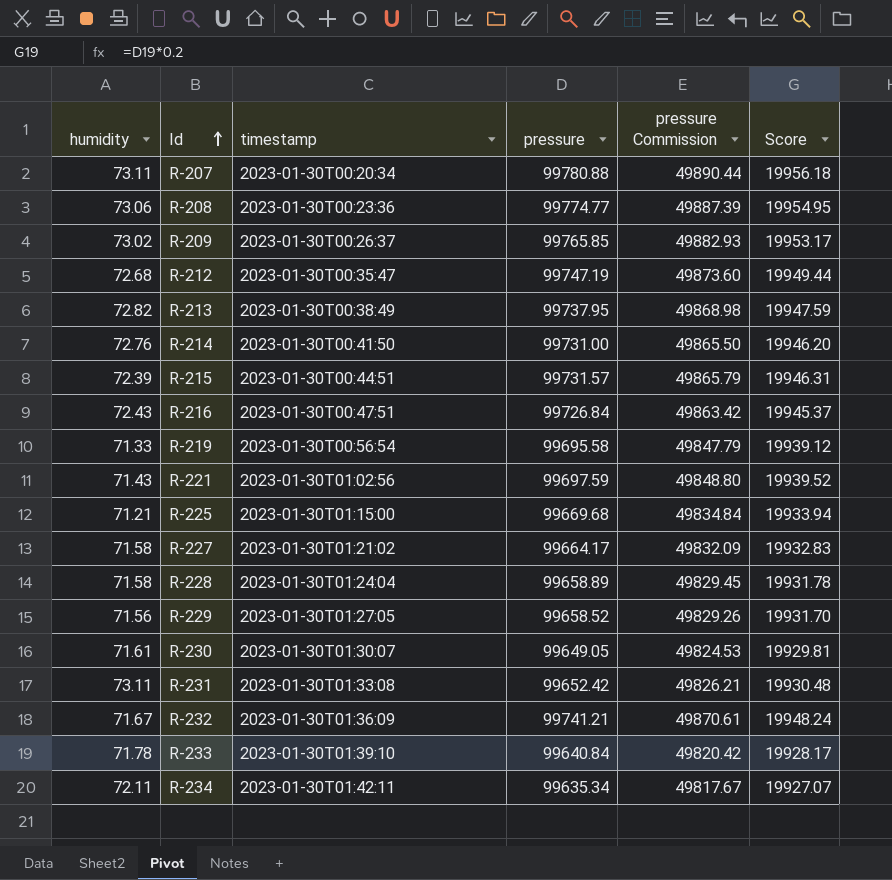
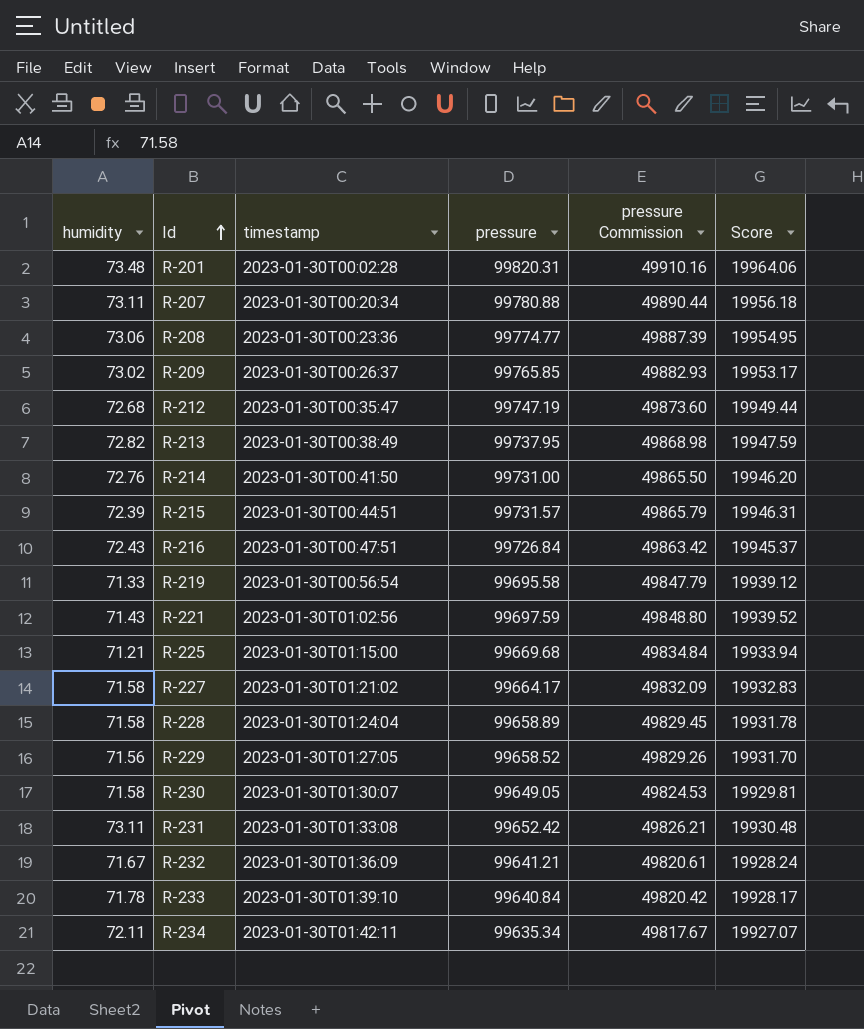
row R-201: none -> 73.48 | 2023-01-30T00:02:28 | 99820.31 | 49910.16 | 19964.06
R-230 | humidity: 71.61 -> 71.58
R-232 | pressure: 99741.21 -> 99641.21
R-232 | pressure Commission: 49870.61 -> 49820.61
R-232 | Score: 19948.24 -> 19928.24

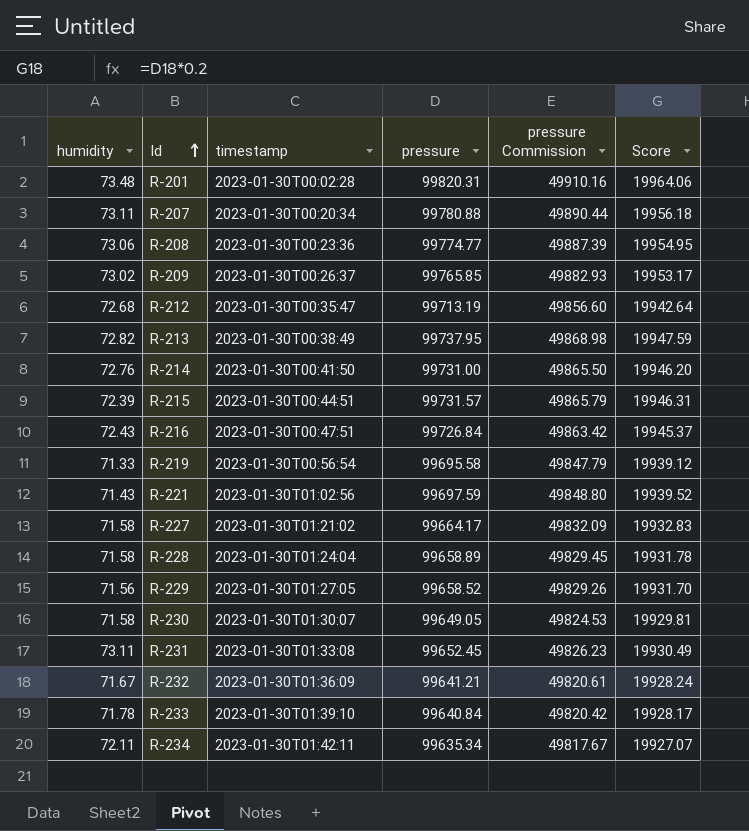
row R-225: 71.21 | 2023-01-30T01:15:00 | 99669.68 | 49834.84 | 19933.94 -> none
R-212 | pressure: 99747.19 -> 99713.19
R-212 | pressure Commission: 49873.60 -> 49856.60
R-212 | Score: 19949.44 -> 19942.64
R-231 | pressure: 99652.42 -> 99652.45
R-231 | pressure Commission: 49826.21 -> 49826.23
R-231 | Score: 19930.48 -> 19930.49

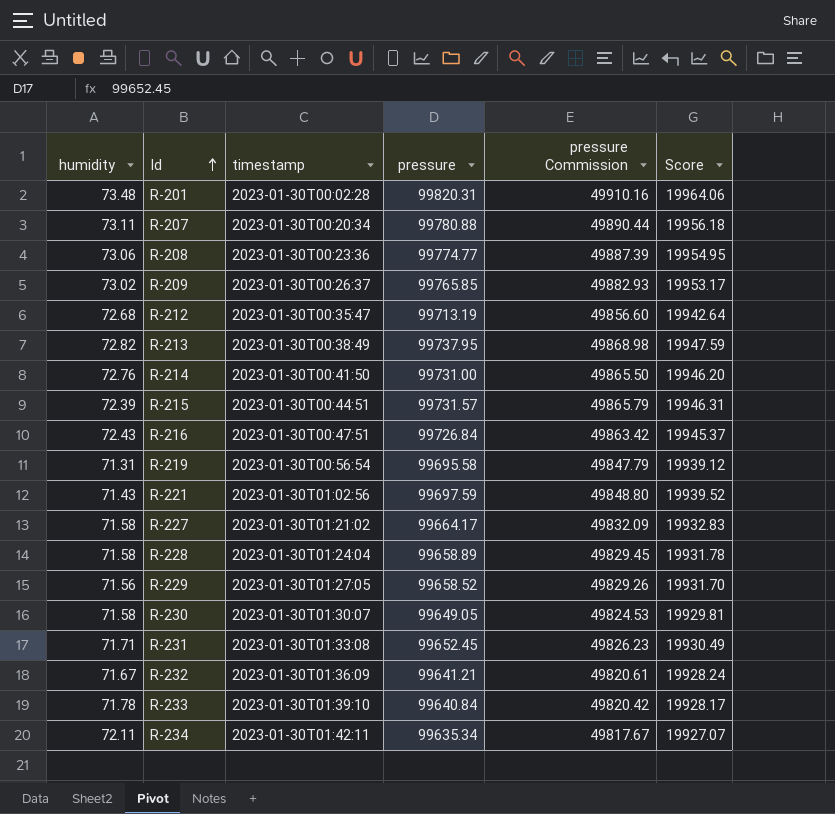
R-219 | humidity: 71.33 -> 71.31
R-231 | humidity: 73.11 -> 71.71

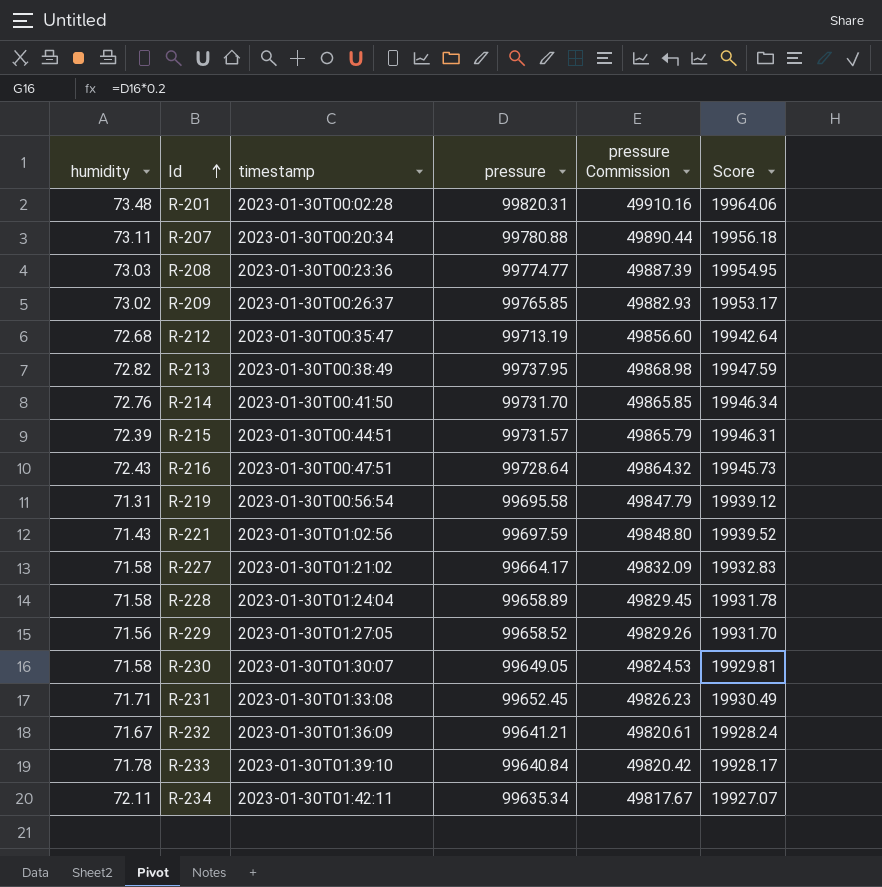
R-208 | humidity: 73.06 -> 73.03
R-214 | pressure: 99731.00 -> 99731.70
R-214 | pressure Commission: 49865.50 -> 49865.85
R-214 | Score: 19946.20 -> 19946.34
R-216 | pressure: 99726.84 -> 99728.64
R-216 | pressure Commission: 49863.42 -> 49864.32
R-216 | Score: 19945.37 -> 19945.73

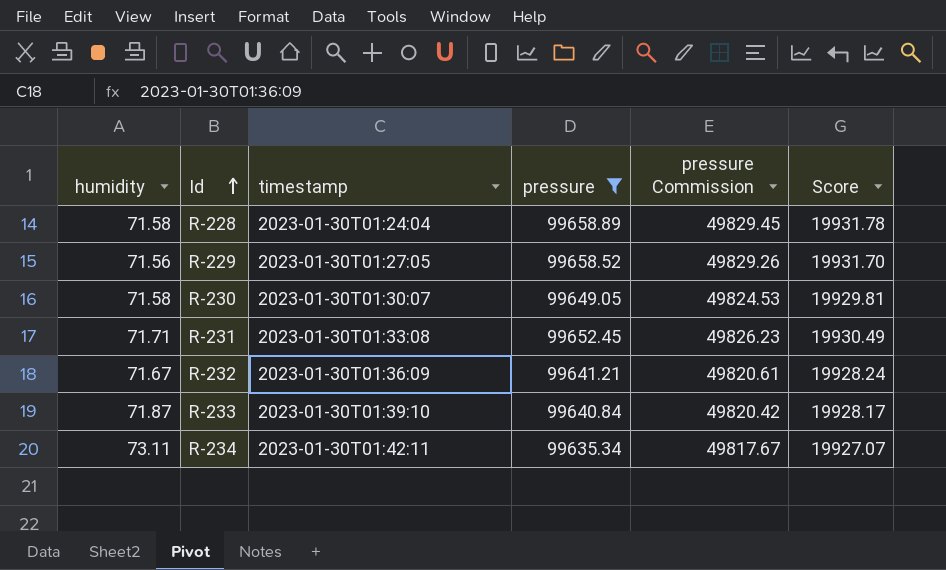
filter: none -> pressure <= 99658.89
R-233 | humidity: 71.78 -> 71.87
R-234 | humidity: 72.11 -> 73.11

